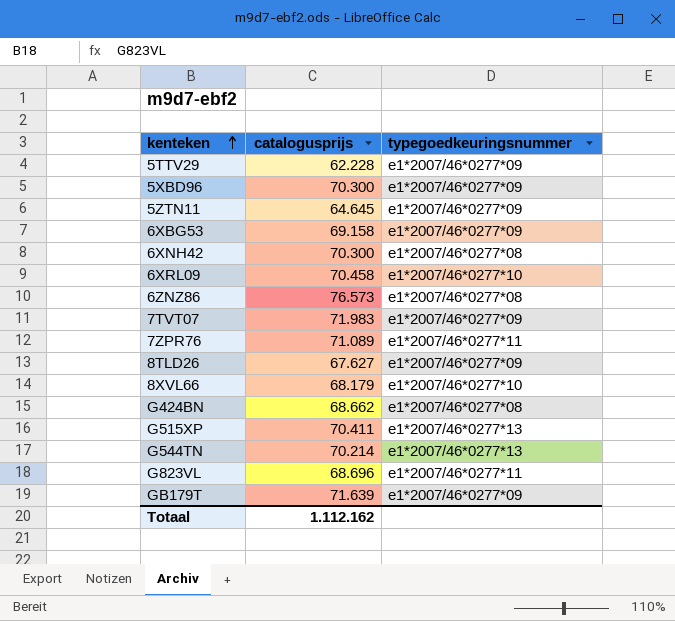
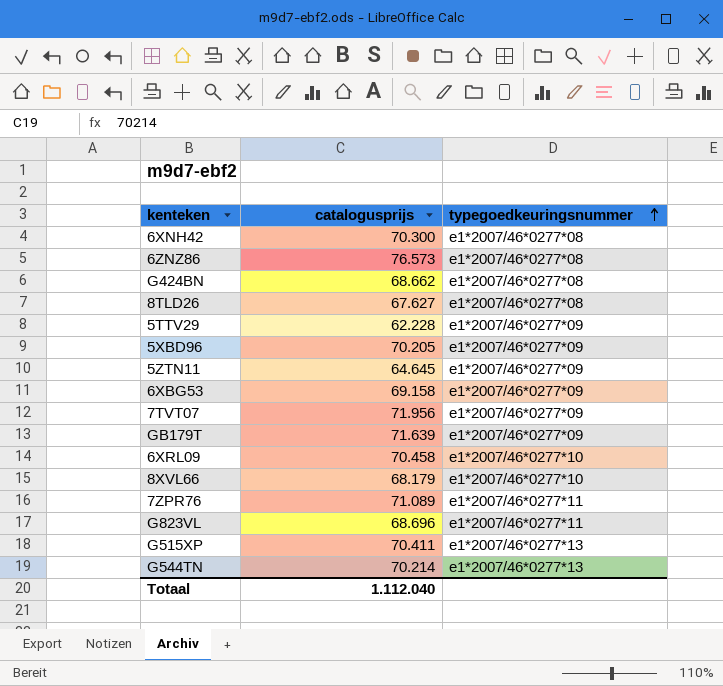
row order: kenteken ascending -> typegoedkeuringsnummer ascending
8TLD26 | typegoedkeuringsnummer: e1*2007/46*0277*09 -> e1*2007/46*0277*08
5XBD96 | catalogusprijs: 70.300 -> 70.205
7TVT07 | catalogusprijs: 71.983 -> 71.956
Totaal | catalogusprijs: 1.112.162 -> 1.112.040

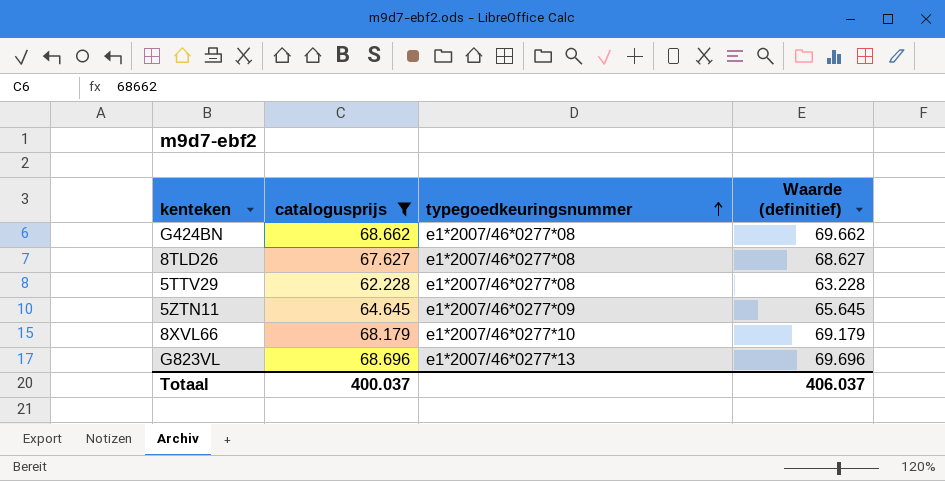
filter: none -> catalogusprijs <= 68.696
column Waarde (definitief) | formula: none -> [catalogusprijs] + 1000
5TTV29 | typegoedkeuringsnummer: e1*2007/46*0277*09 -> e1*2007/46*0277*08
G823VL | typegoedkeuringsnummer: e1*2007/46*0277*11 -> e1*2007/46*0277*13
Totaal | catalogusprijs: 1.112.040 -> 400.037

